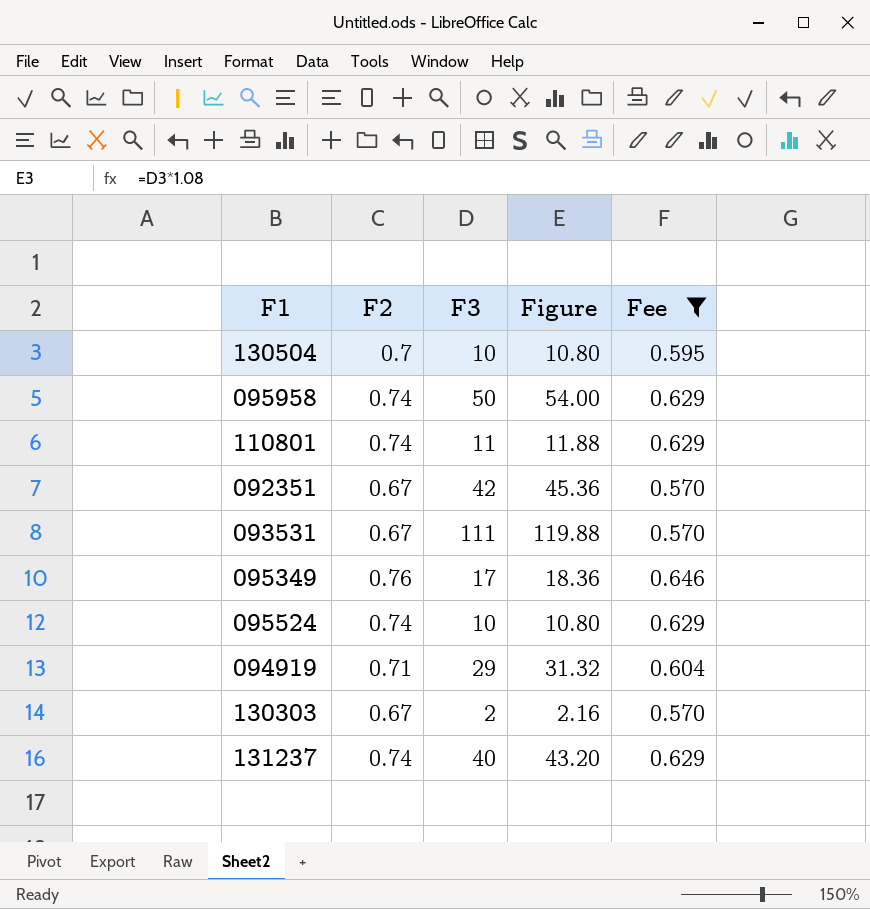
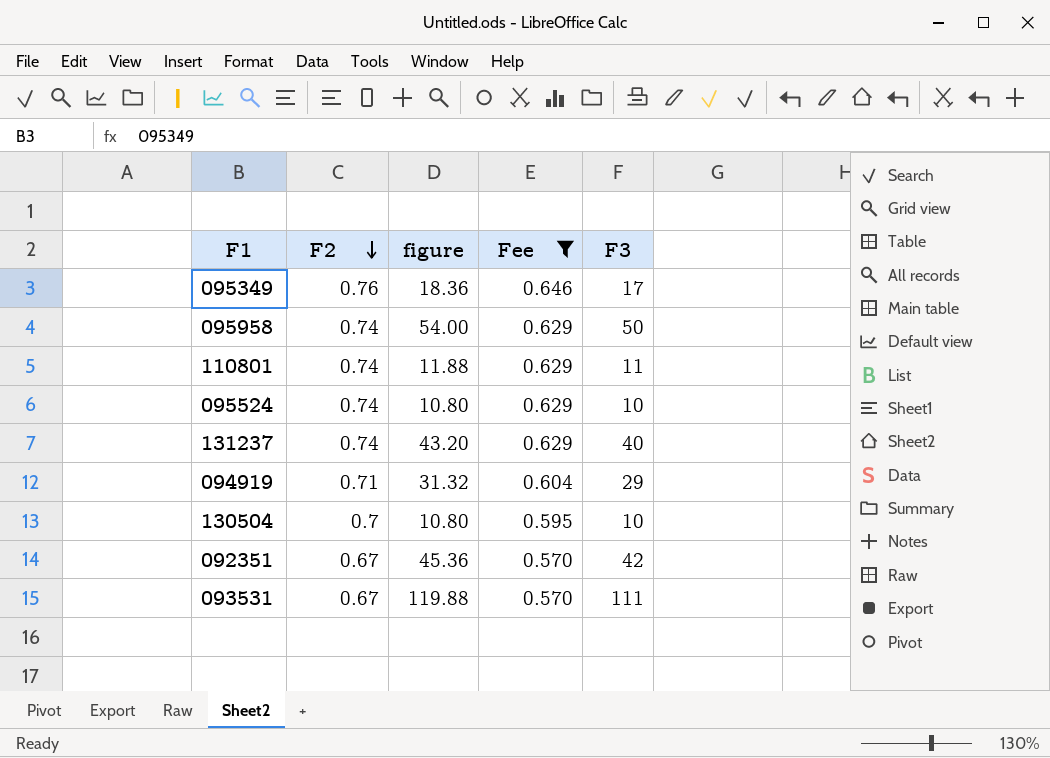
row order: none -> F2 descending
column name: Figure -> figure
column F3 | position: 3 -> 5
row 130303: 0.67 | 2 | 2.16 | 0.570 -> none

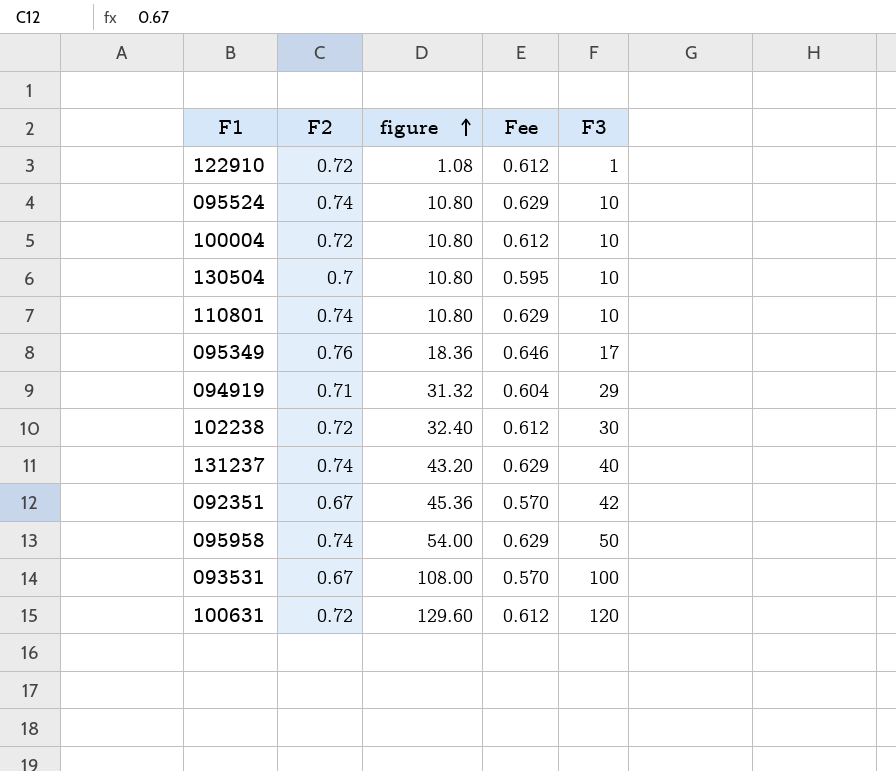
filter: Fee != 0.612 -> none
row order: F2 descending -> figure ascending
110801 | figure: 11.88 -> 10.80
110801 | F3: 11 -> 10
093531 | figure: 119.88 -> 108.00
093531 | F3: 111 -> 100

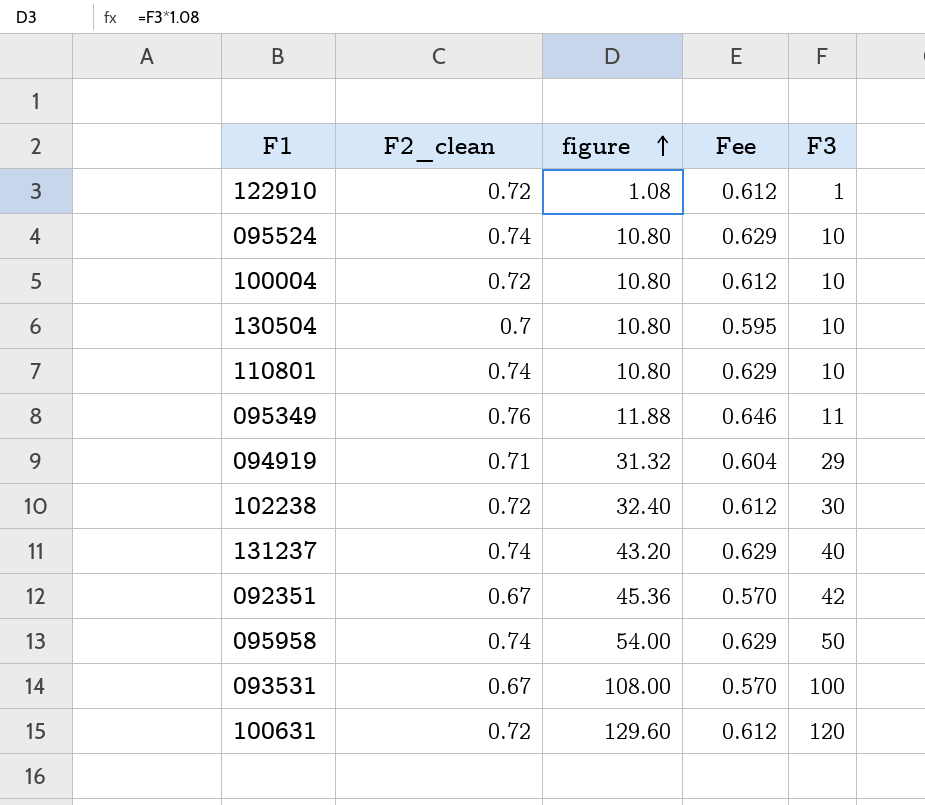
column name: F2 -> F2_clean
095349 | figure: 18.36 -> 11.88
095349 | F3: 17 -> 11

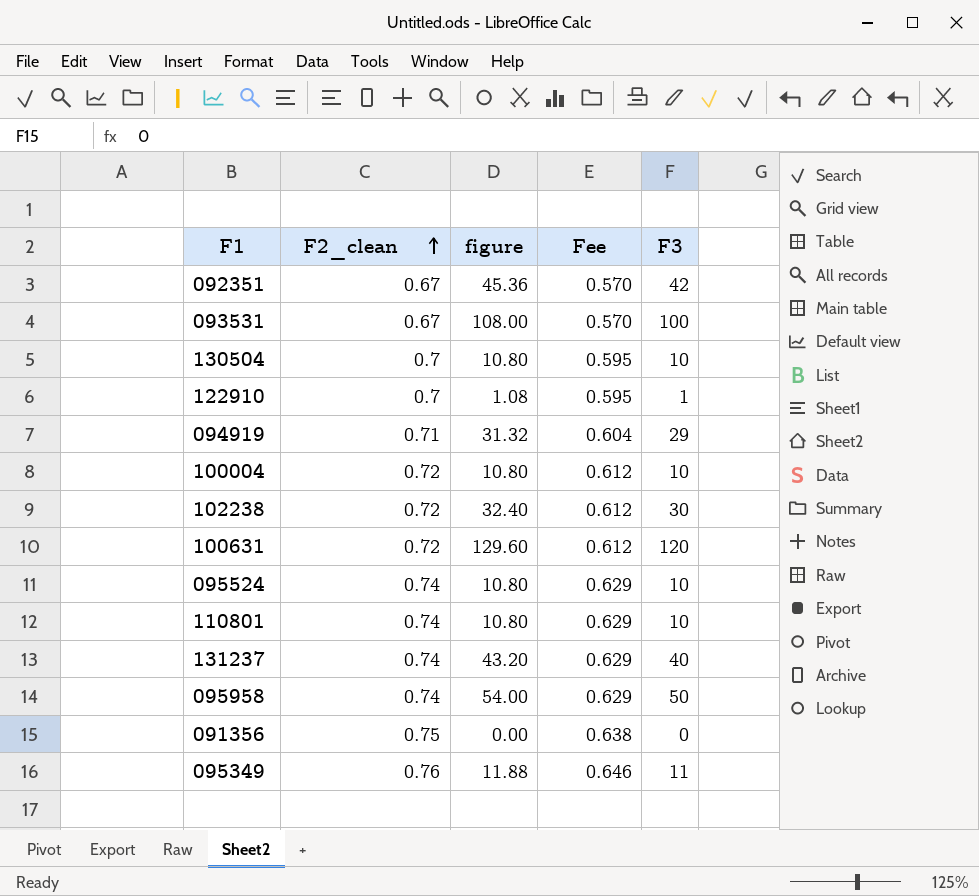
row order: figure ascending -> F2_clean ascending
122910 | F2_clean: 0.72 -> 0.7
122910 | Fee: 0.612 -> 0.595
row 091356: none -> 0.75 | 0.00 | 0.638 | 0

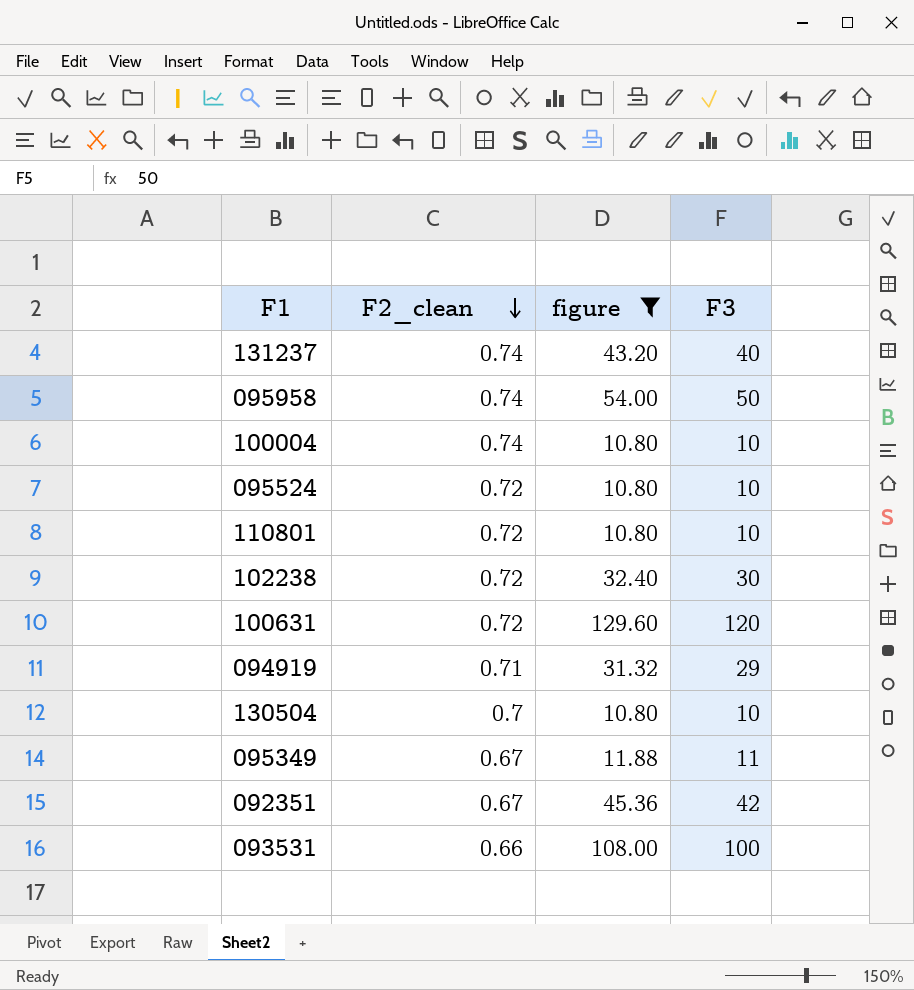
filter: none -> figure >= 10.80
row order: F2_clean ascending -> F2_clean descending
column Fee | formula: [F2_clean] * 0.85 -> none
100004 | F2_clean: 0.72 -> 0.74
095524 | F2_clean: 0.74 -> 0.72
110801 | F2_clean: 0.74 -> 0.72
095349 | F2_clean: 0.76 -> 0.67
093531 | F2_clean: 0.67 -> 0.66

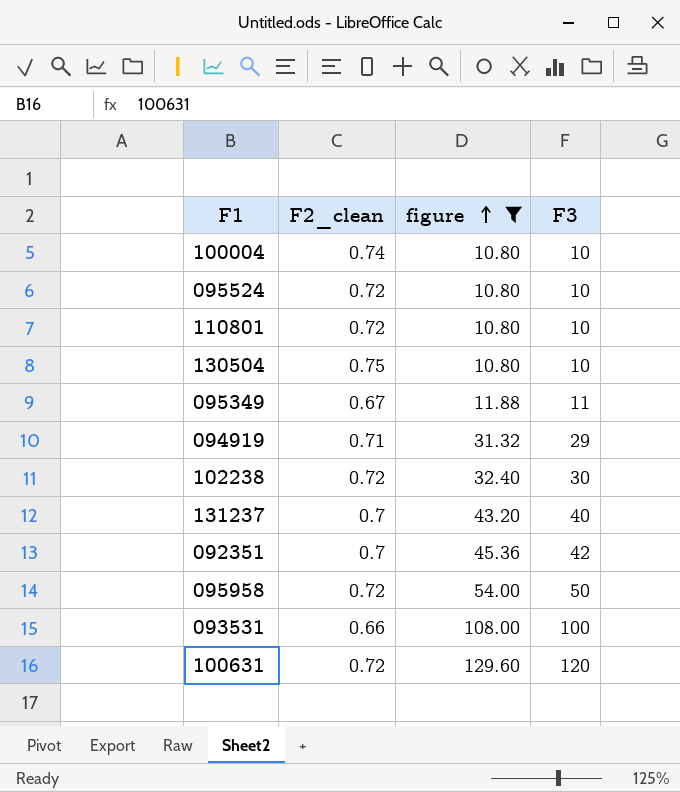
row order: F2_clean descending -> figure ascending
130504 | F2_clean: 0.7 -> 0.75
131237 | F2_clean: 0.74 -> 0.7
092351 | F2_clean: 0.67 -> 0.7
095958 | F2_clean: 0.74 -> 0.72

